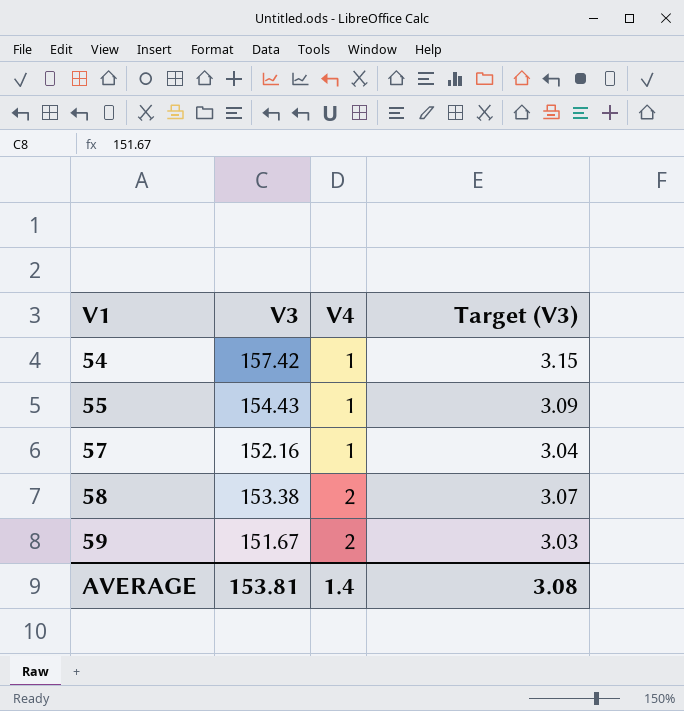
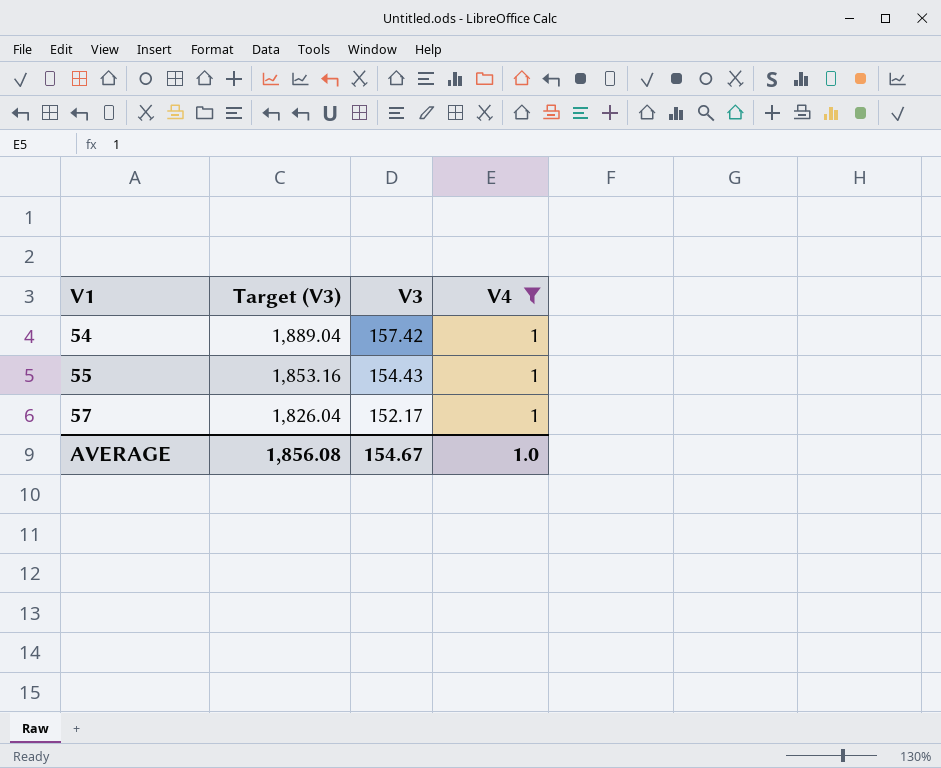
filter: none -> V4 = 1
column Target (V3) | formula: [V3] * 0.02 -> [V3] * 12
column Target (V3) | position: 4 -> 2
57 | V3: 152.16 -> 152.17
AVERAGE | Target (V3): 3.08 -> 1,856.08
AVERAGE | V3: 153.81 -> 154.67
AVERAGE | V4: 1.4 -> 1.0

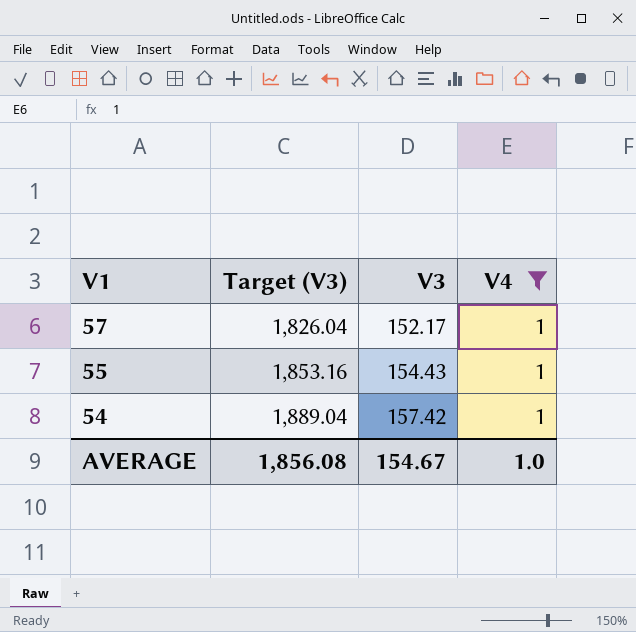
row order: V1 ascending -> V1 descending

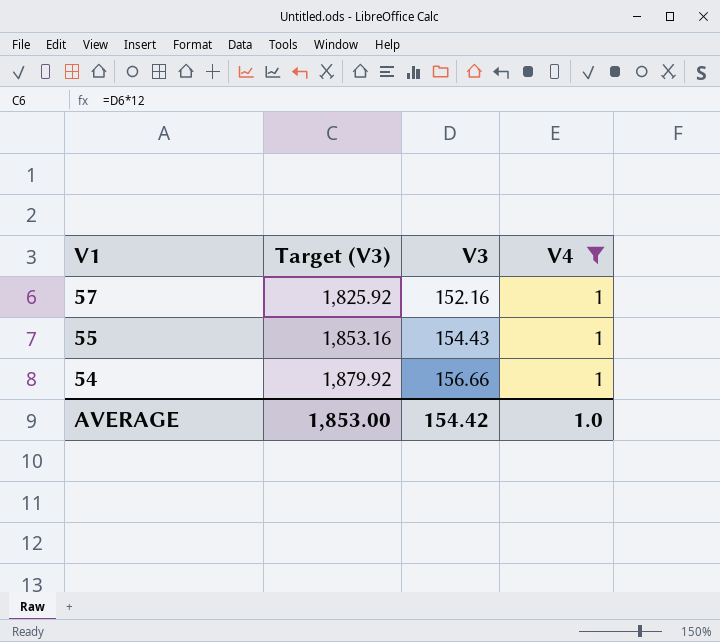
57 | Target (V3): 1,826.04 -> 1,825.92
57 | V3: 152.17 -> 152.16
54 | Target (V3): 1,889.04 -> 1,879.92
54 | V3: 157.42 -> 156.66
AVERAGE | Target (V3): 1,856.08 -> 1,853.00
AVERAGE | V3: 154.67 -> 154.42

